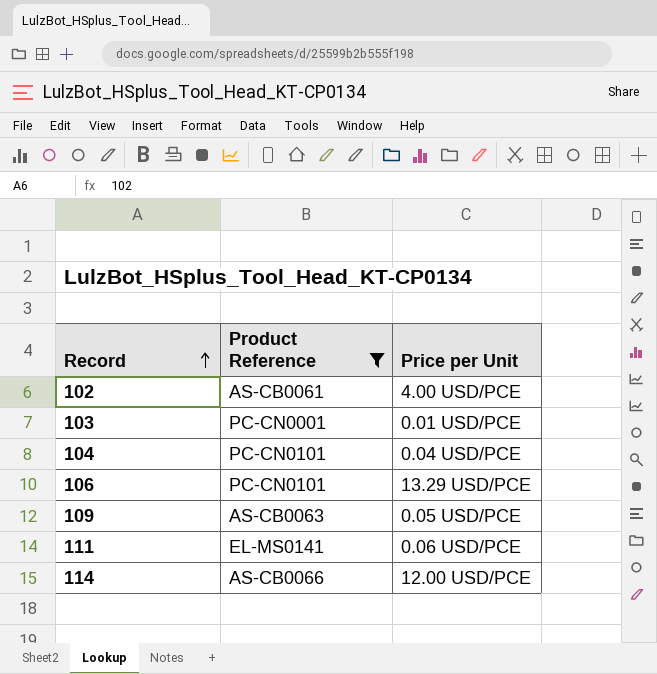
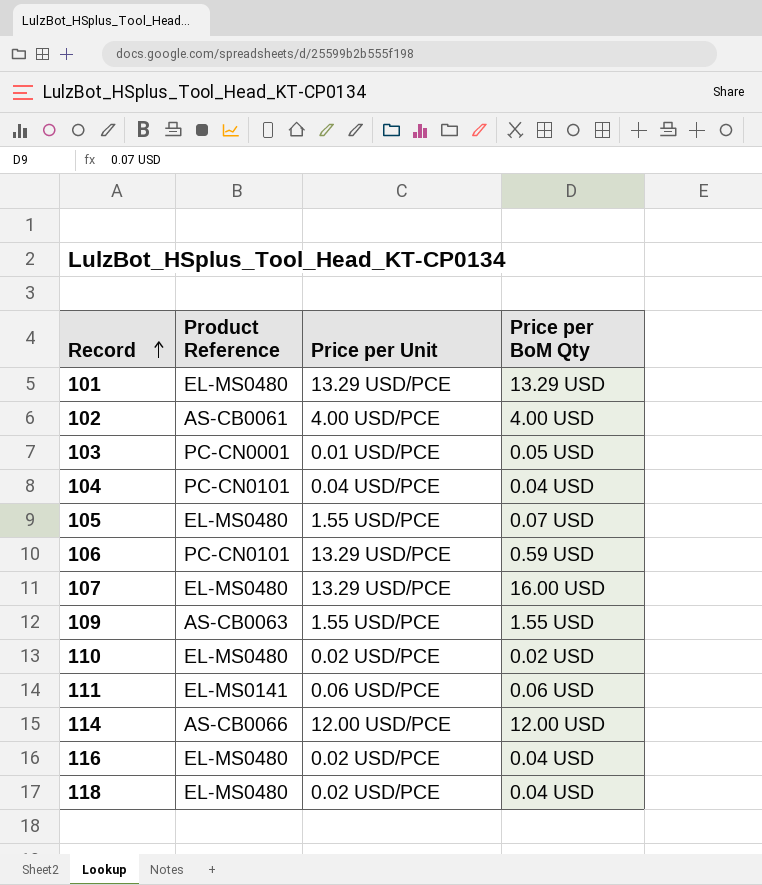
filter: Product Reference != EL-MS0480 -> none
column Price per BoM Qty | position: none -> 4
109 | Price per Unit: 0.05 USD/PCE -> 1.55 USD/PCE

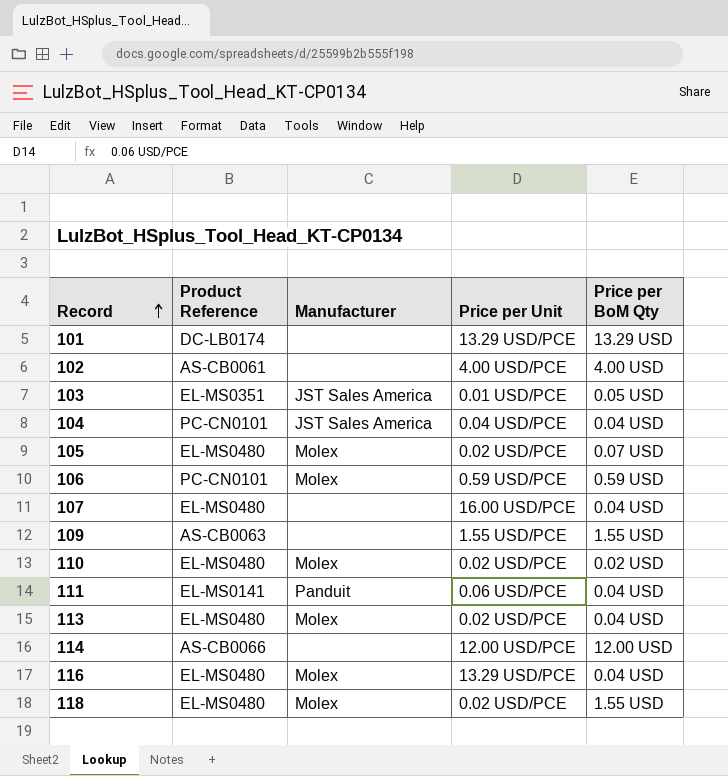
column Manufacturer | position: none -> 3
101 | Product Reference: EL-MS0480 -> DC-LB0174
103 | Product Reference: PC-CN0001 -> EL-MS0351
105 | Price per Unit: 1.55 USD/PCE -> 0.02 USD/PCE
106 | Price per Unit: 13.29 USD/PCE -> 0.59 USD/PCE
107 | Price per Unit: 13.29 USD/PCE -> 16.00 USD/PCE
107 | Price per BoM Qty: 16.00 USD -> 0.04 USD
111 | Price per BoM Qty: 0.06 USD -> 0.04 USD
row 113: none -> EL-MS0480 | Molex | 0.02 USD/PCE | 0.04 USD
116 | Price per Unit: 0.02 USD/PCE -> 13.29 USD/PCE
118 | Price per BoM Qty: 0.04 USD -> 1.55 USD

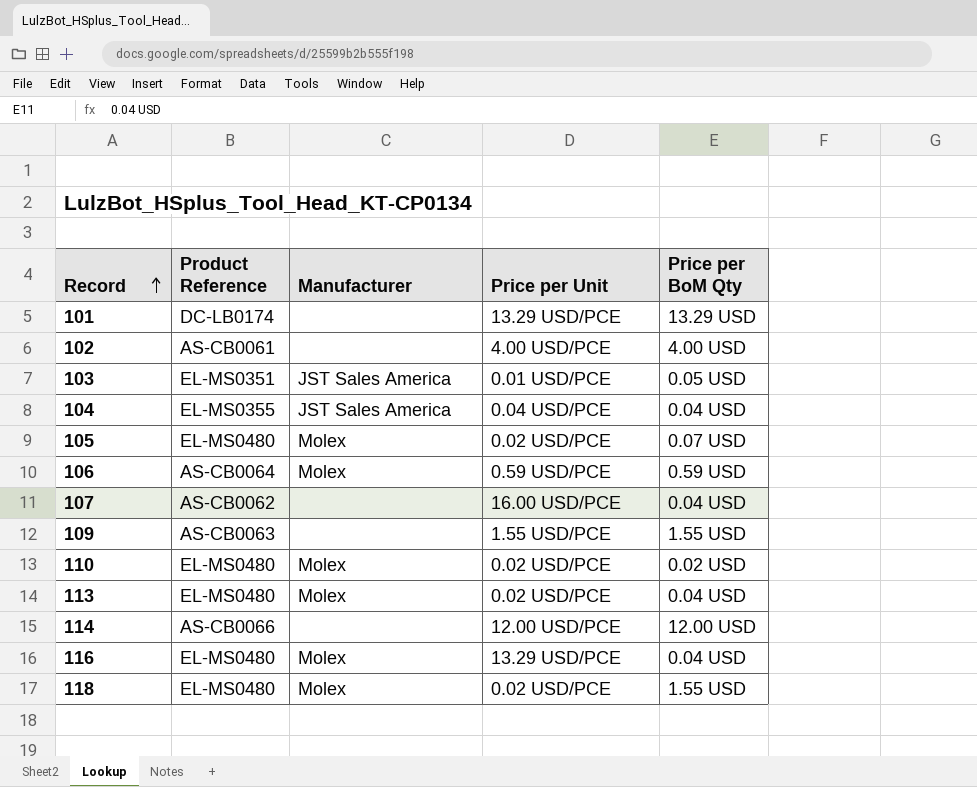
row 111: EL-MS0141 | Panduit | 0.06 USD/PCE | 0.04 USD -> none
104 | Product Reference: PC-CN0101 -> EL-MS0355
106 | Product Reference: PC-CN0101 -> AS-CB0064
107 | Product Reference: EL-MS0480 -> AS-CB0062

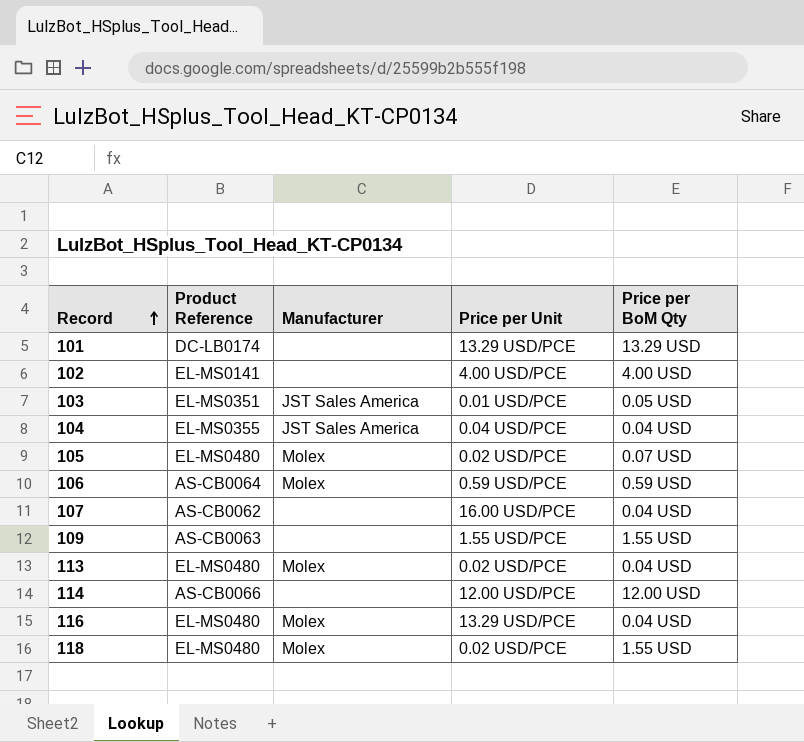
row 110: EL-MS0480 | Molex | 0.02 USD/PCE | 0.02 USD -> none
102 | Product Reference: AS-CB0061 -> EL-MS0141

